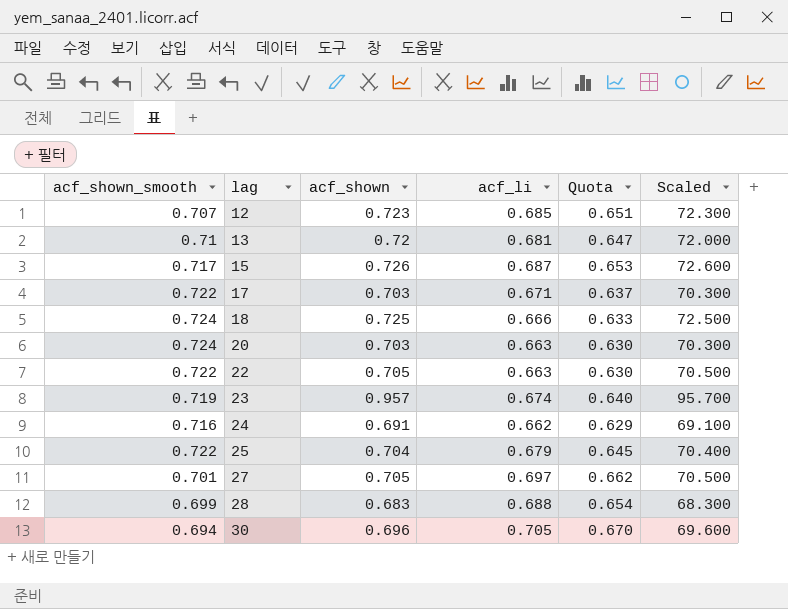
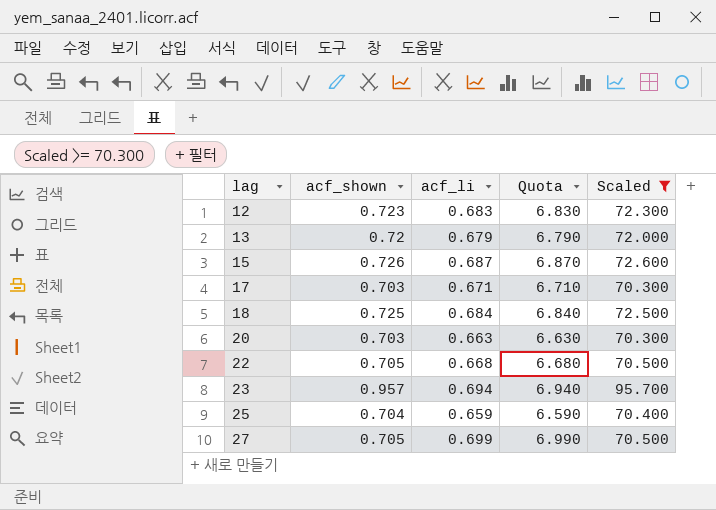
filter: none -> Scaled >= 70.300
column acf_shown_smooth | position: 1 -> none
column Quota | formula: [acf_li] * 0.95 -> [acf_li] * 10
12 | acf_li: 0.685 -> 0.683
13 | acf_li: 0.681 -> 0.679
18 | acf_li: 0.666 -> 0.684
22 | acf_li: 0.663 -> 0.668
23 | acf_li: 0.674 -> 0.694
25 | acf_li: 0.679 -> 0.659
27 | acf_li: 0.697 -> 0.699

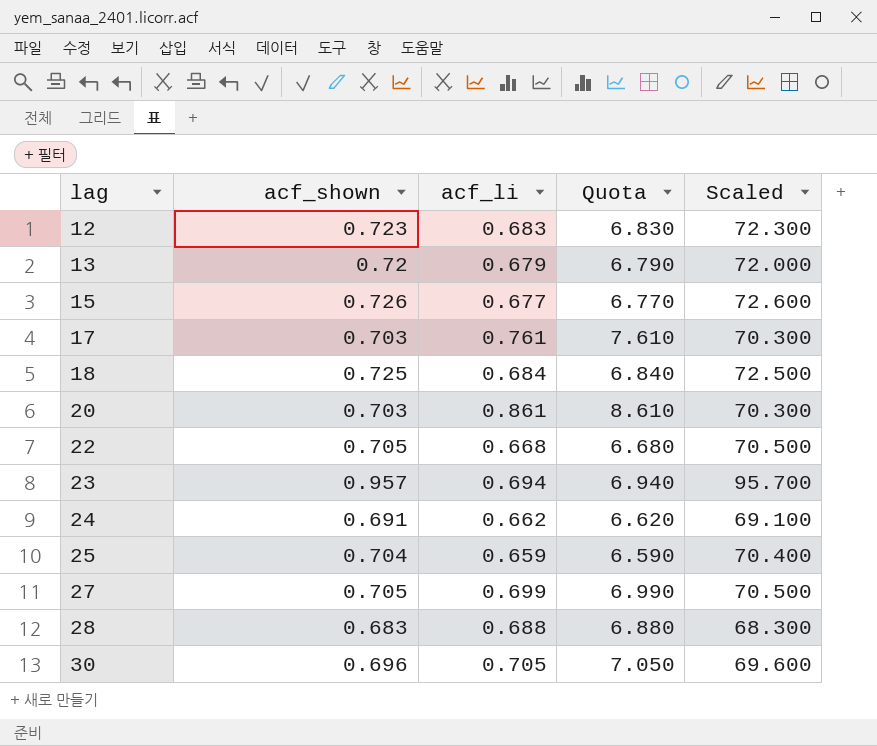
filter: Scaled >= 70.300 -> none
15 | acf_li: 0.687 -> 0.677
15 | Quota: 6.870 -> 6.770
17 | acf_li: 0.671 -> 0.761
17 | Quota: 6.710 -> 7.610
20 | acf_li: 0.663 -> 0.861
20 | Quota: 6.630 -> 8.610

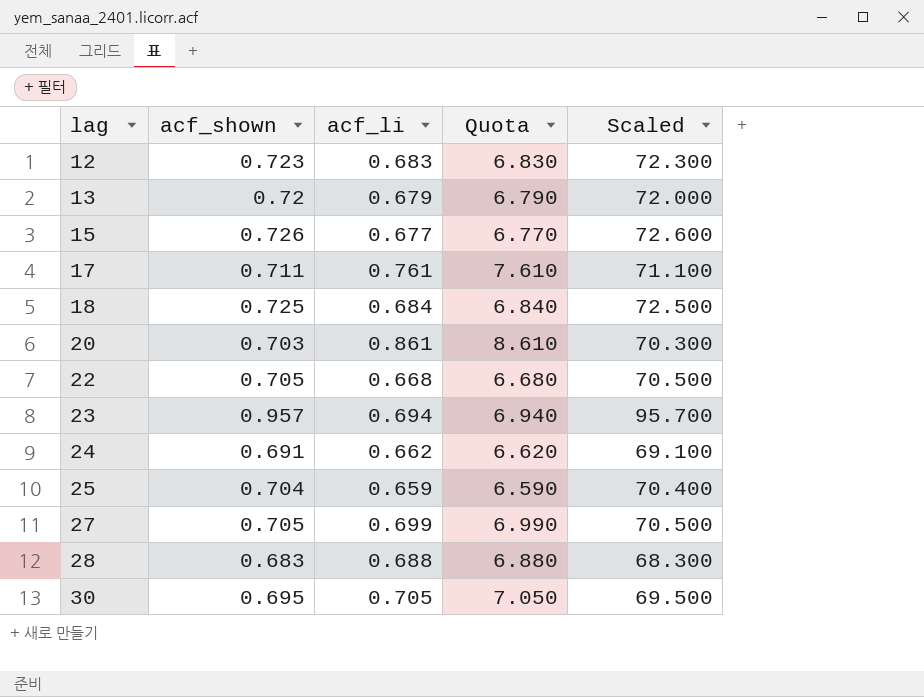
17 | acf_shown: 0.703 -> 0.711
17 | Scaled: 70.300 -> 71.100
30 | acf_shown: 0.696 -> 0.695
30 | Scaled: 69.600 -> 69.500

